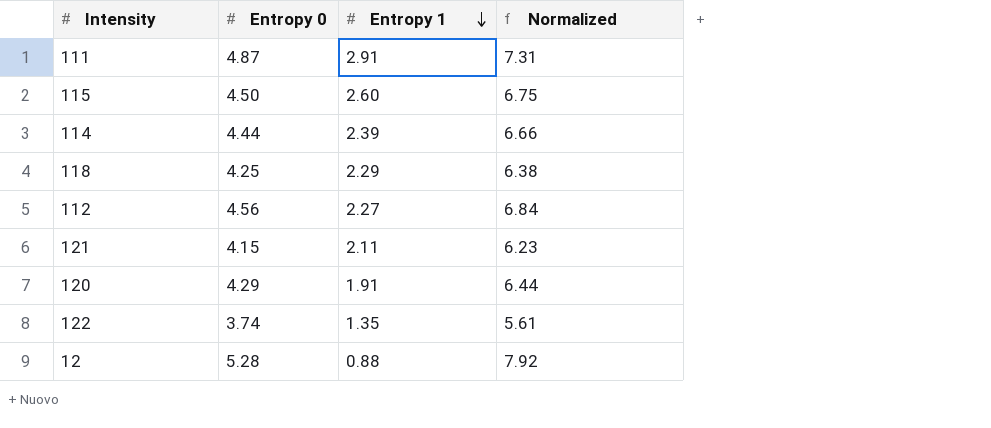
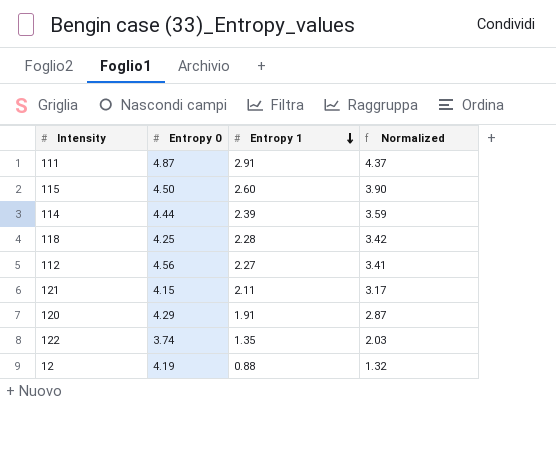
column Normalized | formula: [Entropy 0] * 1.5 -> [Entropy 1] * 1.5
118 | Entropy 1: 2.29 -> 2.28
12 | Entropy 0: 5.28 -> 4.19

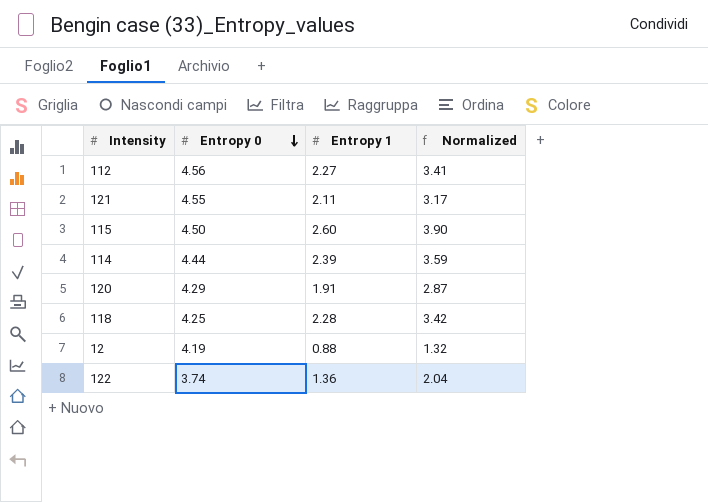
row order: Entropy 1 descending -> Entropy 0 descending
row 111: 4.87 | 2.91 | 4.37 -> none
121 | Entropy 0: 4.15 -> 4.55
122 | Entropy 1: 1.35 -> 1.36
122 | Normalized: 2.03 -> 2.04

